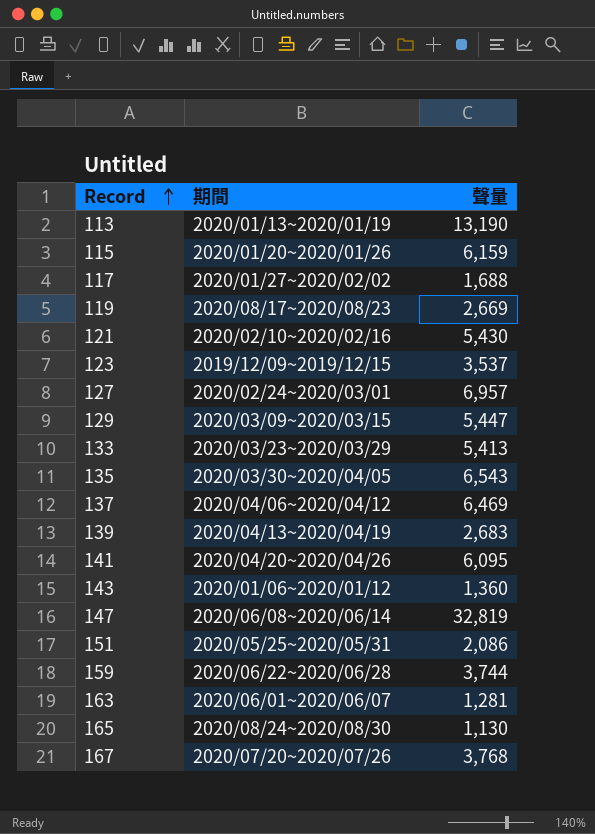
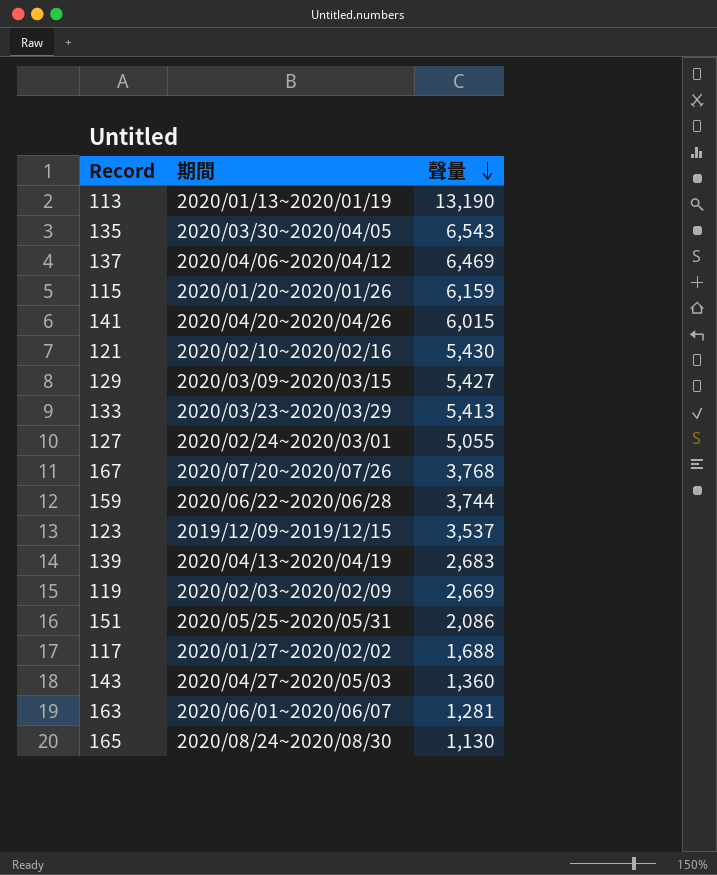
row order: Record ascending -> 聲量 descending
row 147: 2020/06/08~2020/06/14 | 32,819 -> none
141 | 聲量: 6,095 -> 6,015
129 | 聲量: 5,447 -> 5,427
127 | 聲量: 6,957 -> 5,055
119 | 期間: 2020/08/17~2020/08/23 -> 2020/02/03~2020/02/09
143 | 期間: 2020/01/06~2020/01/12 -> 2020/04/27~2020/05/03

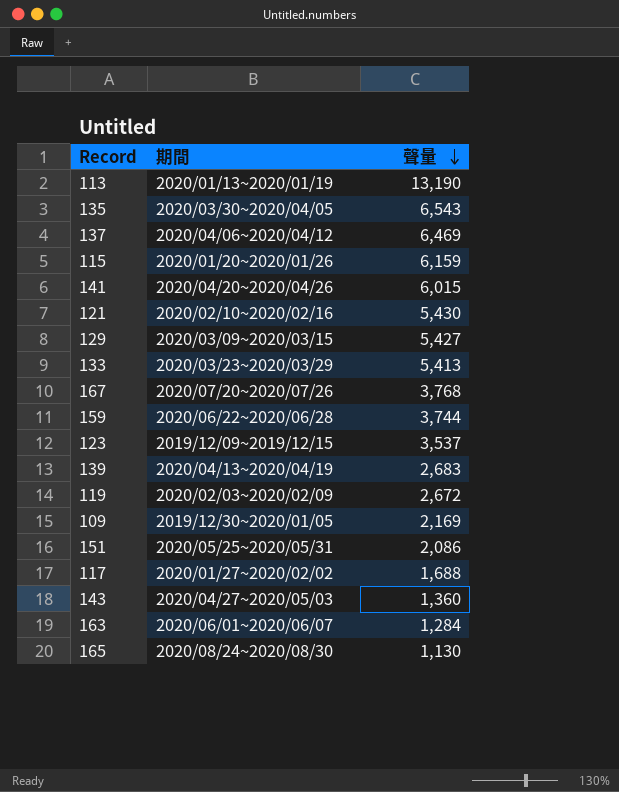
row 127: 2020/02/24~2020/03/01 | 5,055 -> none
119 | 聲量: 2,669 -> 2,672
row 109: none -> 2019/12/30~2020/01/05 | 2,169
163 | 聲量: 1,281 -> 1,284

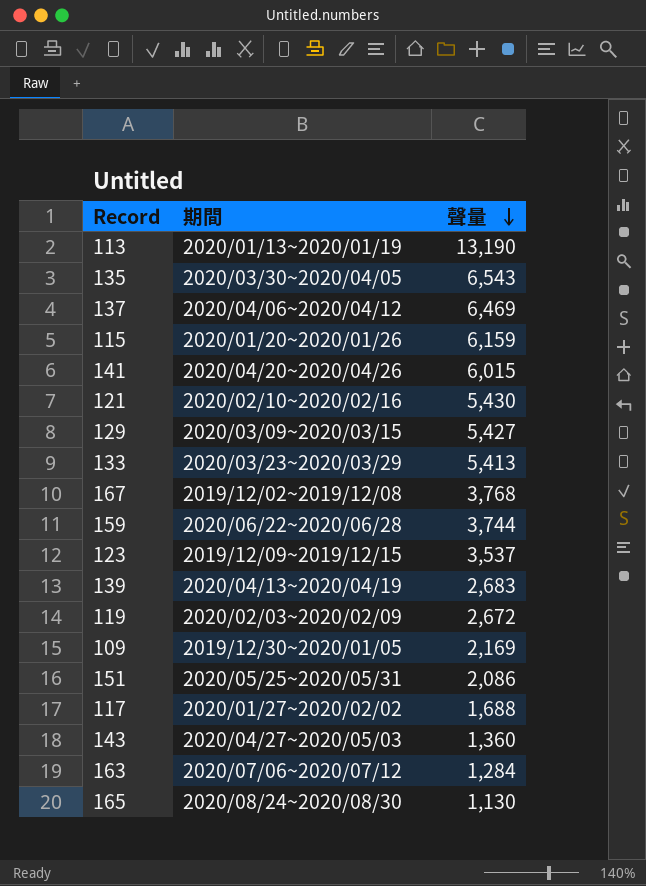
167 | 期間: 2020/07/20~2020/07/26 -> 2019/12/02~2019/12/08
163 | 期間: 2020/06/01~2020/06/07 -> 2020/07/06~2020/07/12

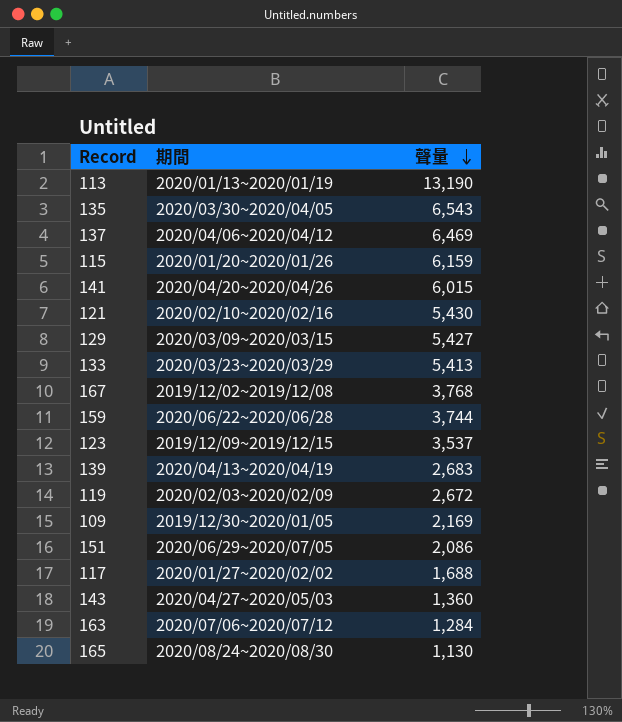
151 | 期間: 2020/05/25~2020/05/31 -> 2020/06/29~2020/07/05

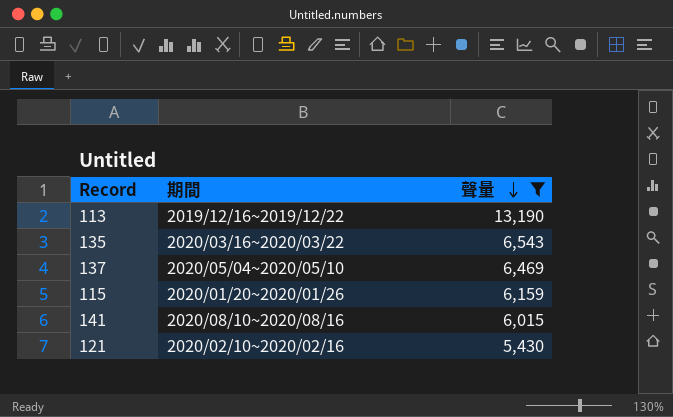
filter: none -> 聲量 >= 5,430
113 | 期間: 2020/01/13~2020/01/19 -> 2019/12/16~2019/12/22
135 | 期間: 2020/03/30~2020/04/05 -> 2020/03/16~2020/03/22
137 | 期間: 2020/04/06~2020/04/12 -> 2020/05/04~2020/05/10
141 | 期間: 2020/04/20~2020/04/26 -> 2020/08/10~2020/08/16

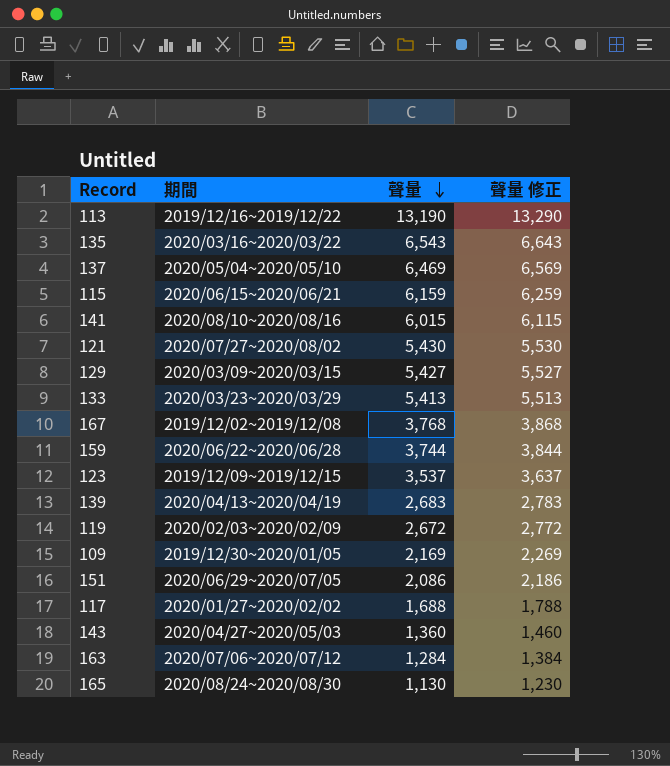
filter: 聲量 >= 5,430 -> none
column 聲量 修正 | formula: none -> [聲量] + 100
115 | 期間: 2020/01/20~2020/01/26 -> 2020/06/15~2020/06/21
121 | 期間: 2020/02/10~2020/02/16 -> 2020/07/27~2020/08/02

